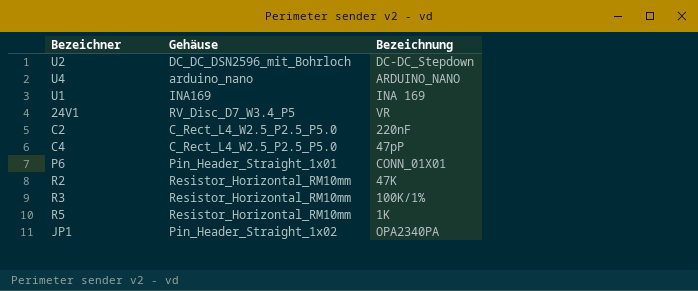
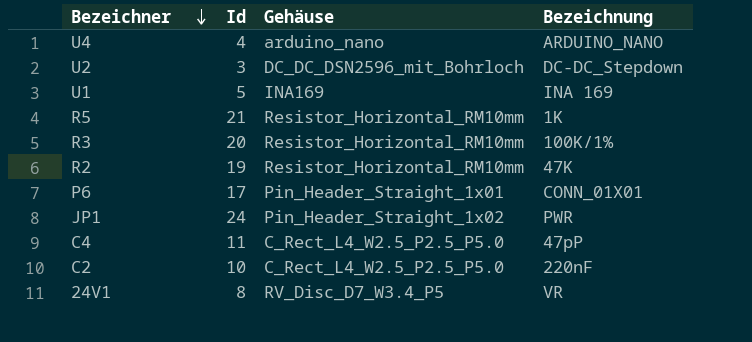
row order: none -> Bezeichner descending
column Id | position: none -> 2
JP1 | Bezeichnung: OPA2340PA -> PWR

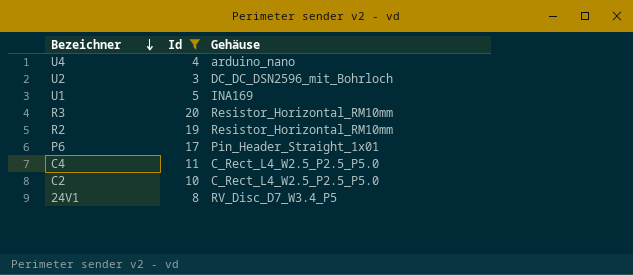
filter: none -> Id <= 20
column Bezeichnung | position: 4 -> none

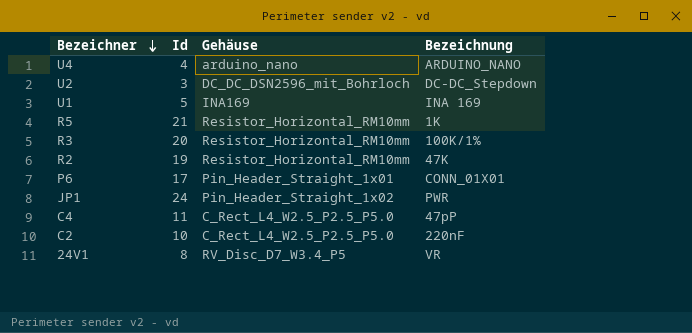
filter: Id <= 20 -> none
column Bezeichnung | position: none -> 4

